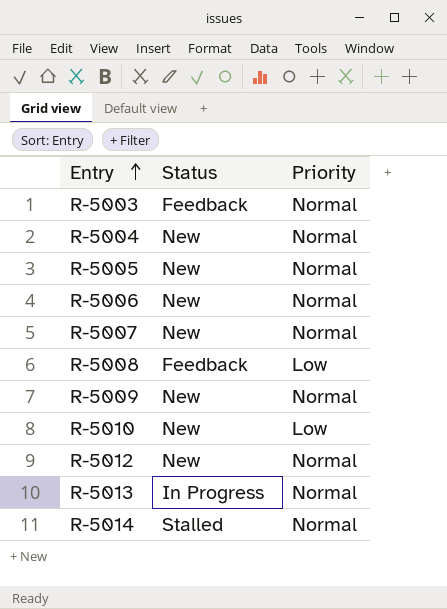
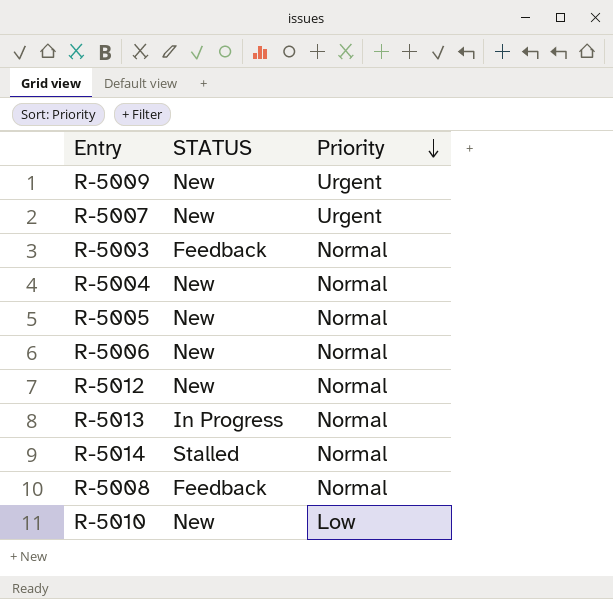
row order: Entry ascending -> Priority descending
column name: Status -> STATUS
R-5009 | Priority: Normal -> Urgent
R-5007 | Priority: Normal -> Urgent
R-5008 | Priority: Low -> Normal

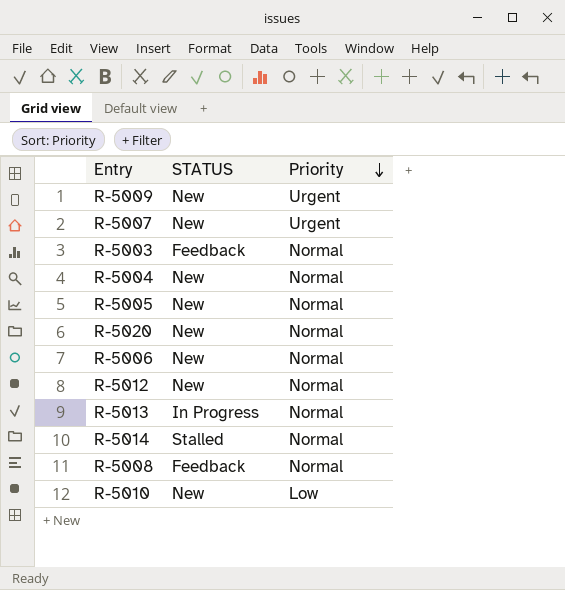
row R-5020: none -> New | Normal

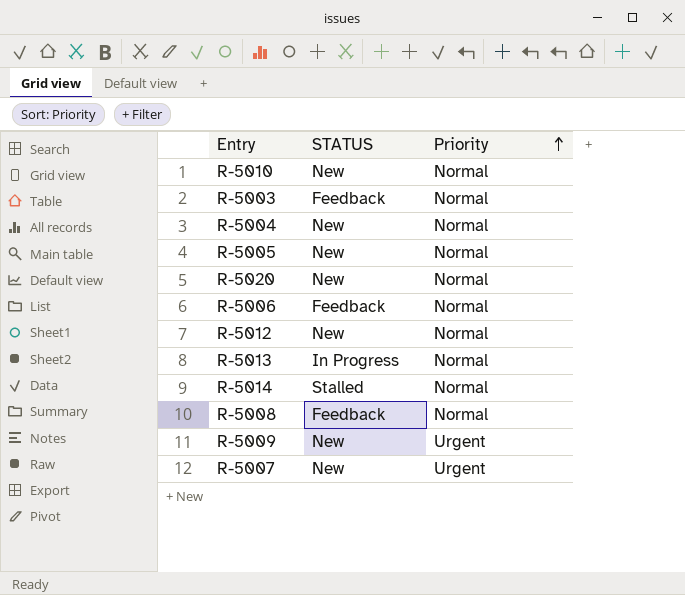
row order: Priority descending -> Priority ascending
R-5010 | Priority: Low -> Normal
R-5006 | STATUS: New -> Feedback

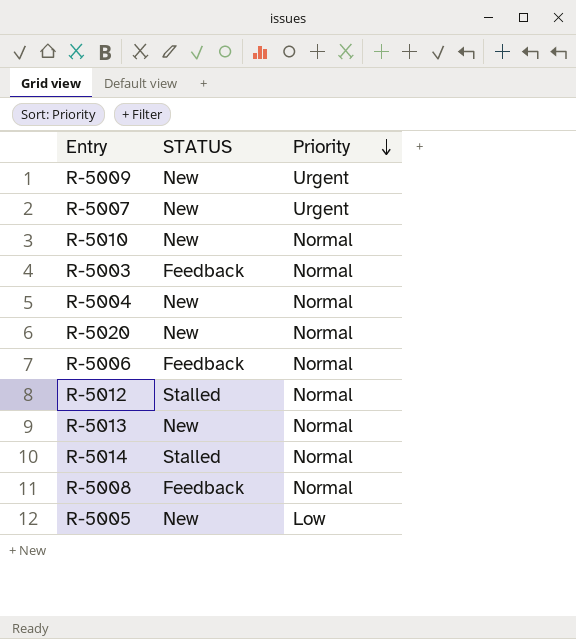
row order: Priority ascending -> Priority descending
R-5012 | STATUS: New -> Stalled
R-5013 | STATUS: In Progress -> New
R-5005 | Priority: Normal -> Low

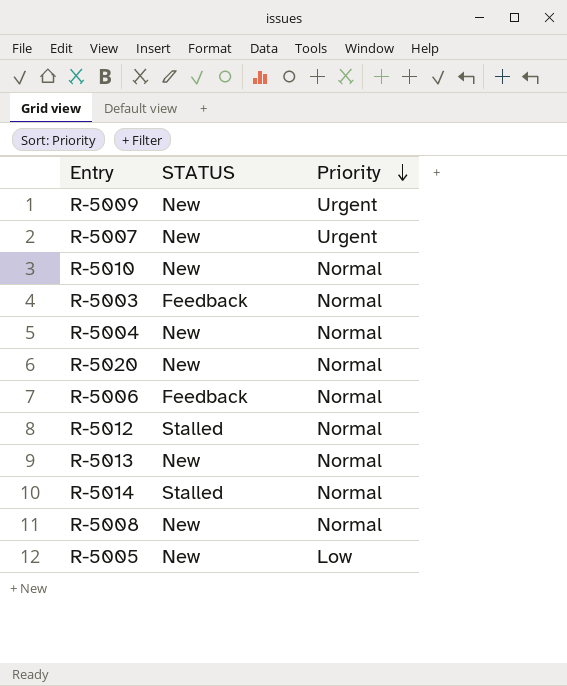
R-5008 | STATUS: Feedback -> New

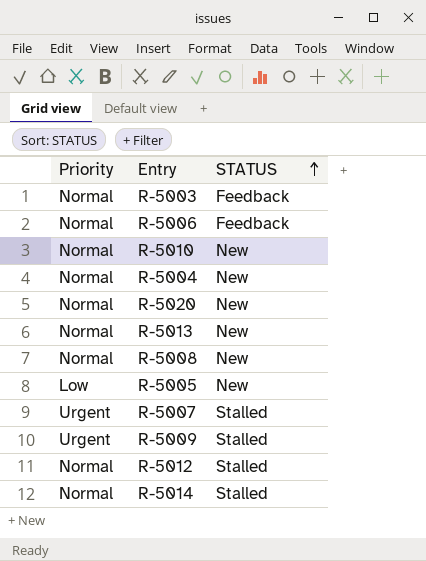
row order: Priority descending -> STATUS ascending
column Priority | position: 3 -> 1
R-5007 | STATUS: New -> Stalled
R-5009 | STATUS: New -> Stalled

